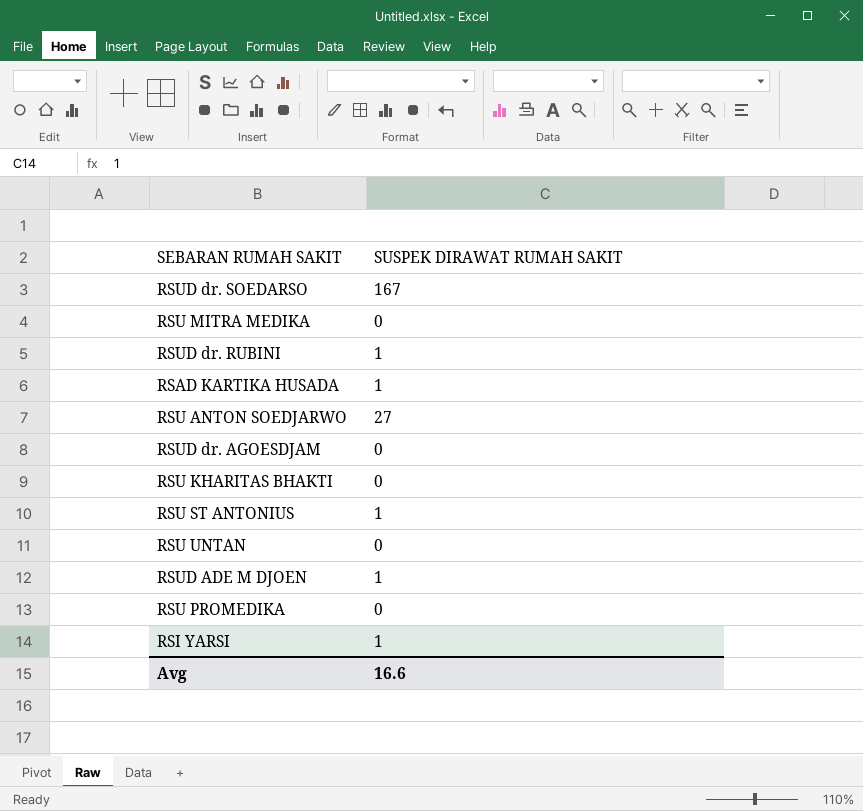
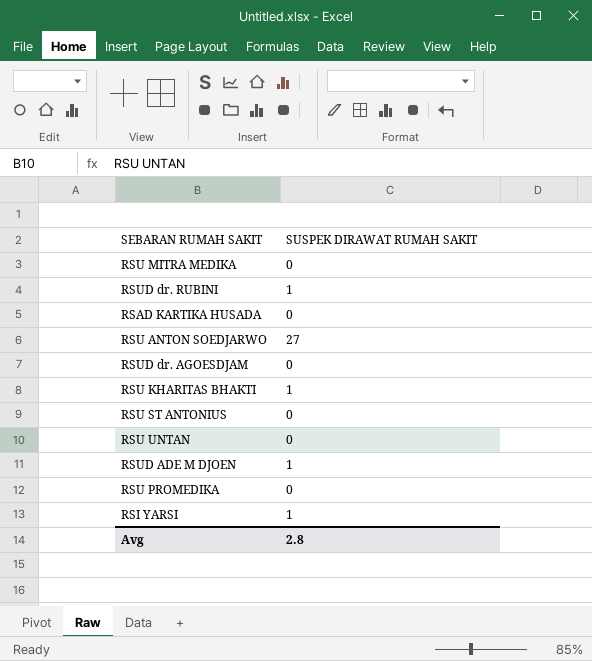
row RSUD dr. SOEDARSO: 167 -> none
RSAD KARTIKA HUSADA | SUSPEK DIRAWAT RUMAH SAKIT: 1 -> 0
RSU KHARITAS BHAKTI | SUSPEK DIRAWAT RUMAH SAKIT: 0 -> 1
RSU ST ANTONIUS | SUSPEK DIRAWAT RUMAH SAKIT: 1 -> 0
Avg | SUSPEK DIRAWAT RUMAH SAKIT: 16.6 -> 2.8

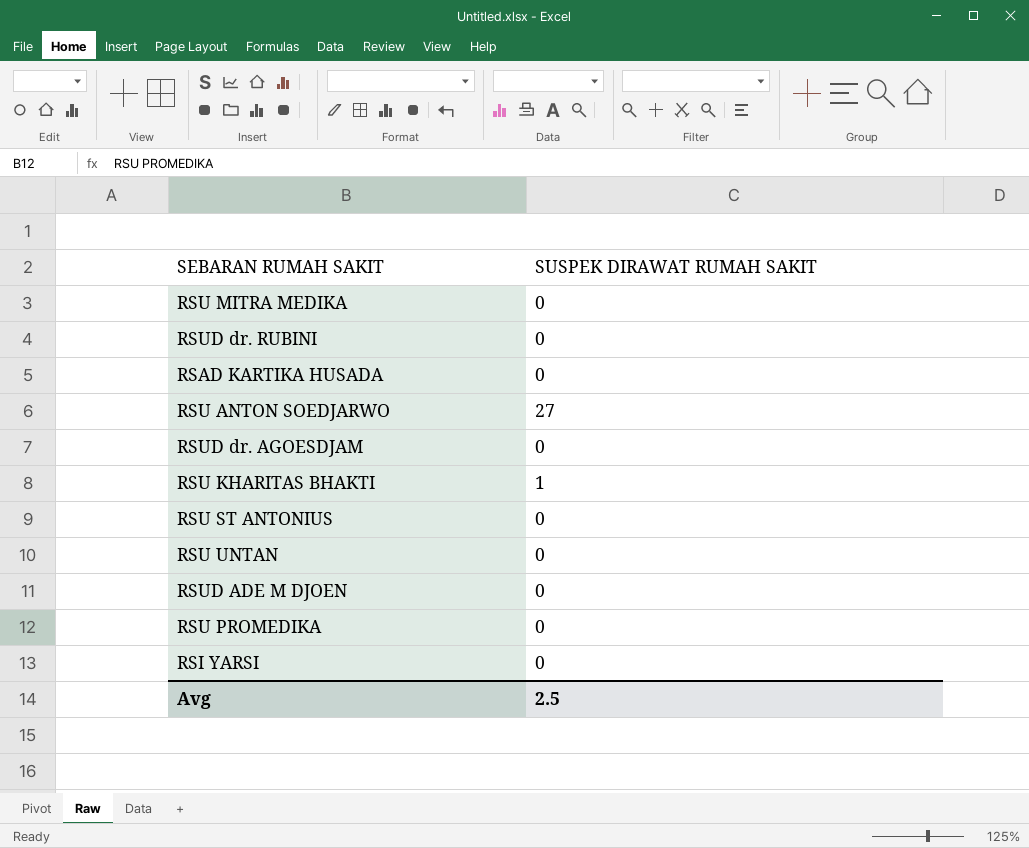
RSUD dr. RUBINI | SUSPEK DIRAWAT RUMAH SAKIT: 1 -> 0
RSUD ADE M DJOEN | SUSPEK DIRAWAT RUMAH SAKIT: 1 -> 0
RSI YARSI | SUSPEK DIRAWAT RUMAH SAKIT: 1 -> 0
Avg | SUSPEK DIRAWAT RUMAH SAKIT: 2.8 -> 2.5

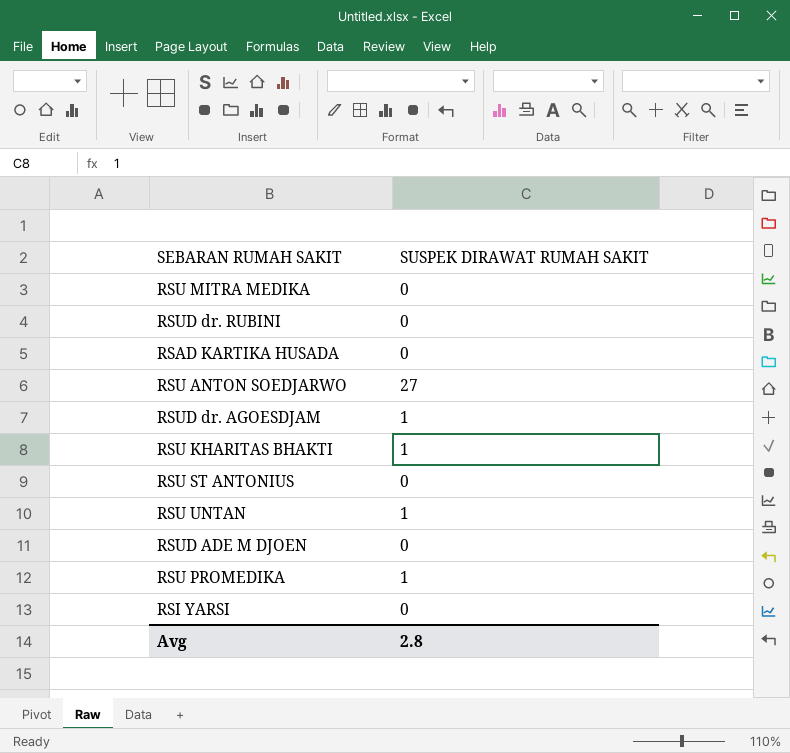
RSUD dr. AGOESDJAM | SUSPEK DIRAWAT RUMAH SAKIT: 0 -> 1
RSU UNTAN | SUSPEK DIRAWAT RUMAH SAKIT: 0 -> 1
RSU PROMEDIKA | SUSPEK DIRAWAT RUMAH SAKIT: 0 -> 1
Avg | SUSPEK DIRAWAT RUMAH SAKIT: 2.5 -> 2.8

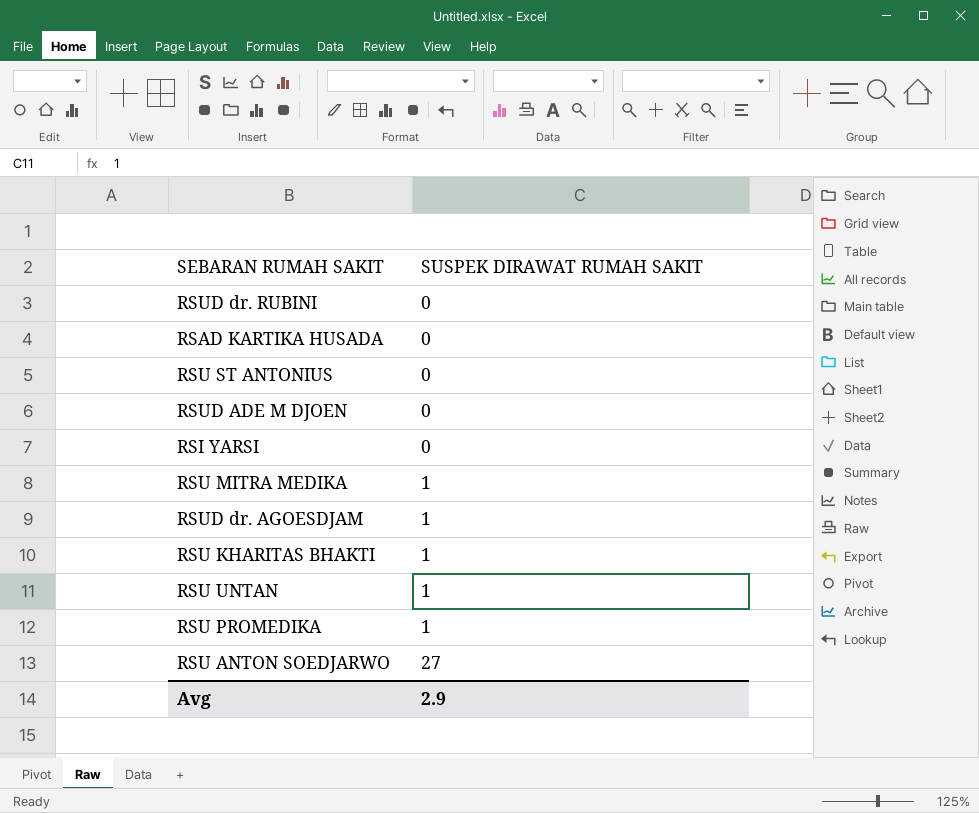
row order: none -> SUSPEK DIRAWAT RUMAH SAKIT ascending
RSU MITRA MEDIKA | SUSPEK DIRAWAT RUMAH SAKIT: 0 -> 1
Avg | SUSPEK DIRAWAT RUMAH SAKIT: 2.8 -> 2.9

